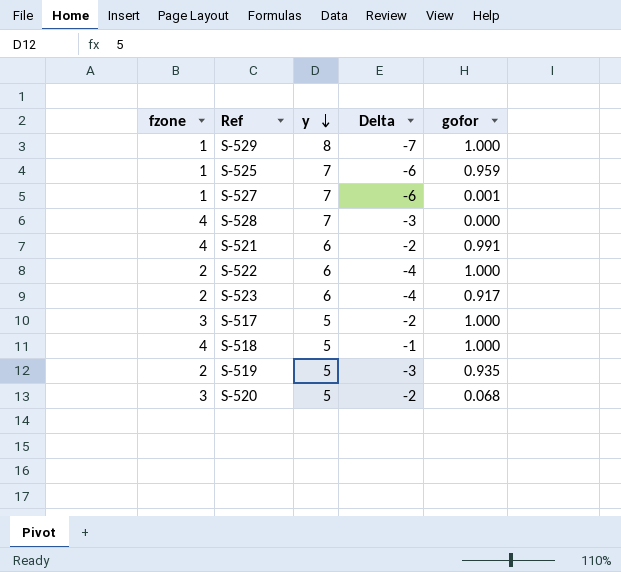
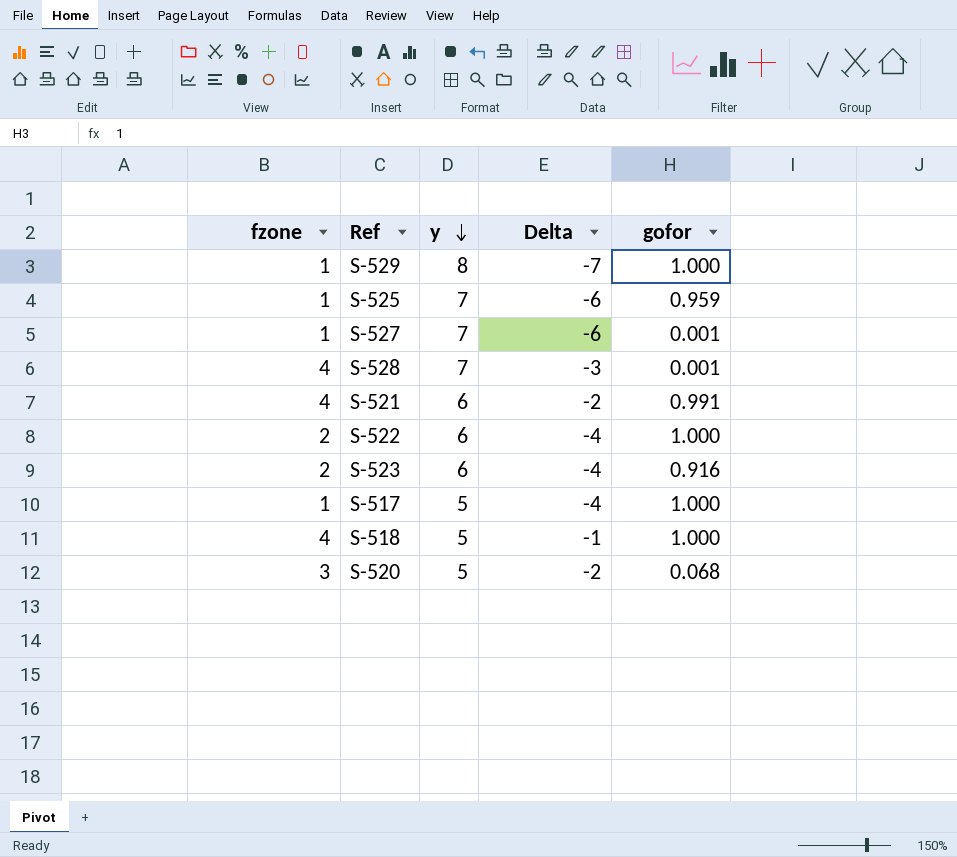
row S-519: 2 | 5 | -3 | 0.935 -> none
S-528 | gofor: 0.000 -> 0.001
S-523 | gofor: 0.917 -> 0.916
S-517 | fzone: 3 -> 1
S-517 | Delta: -2 -> -4

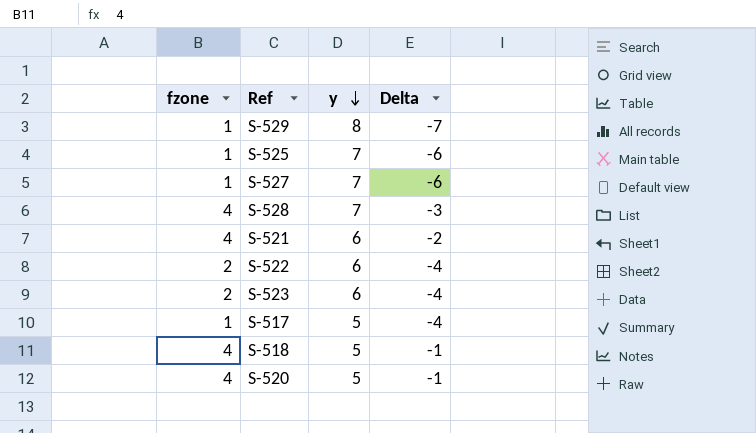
column gofor | position: 5 -> none
S-520 | fzone: 3 -> 4
S-520 | Delta: -2 -> -1

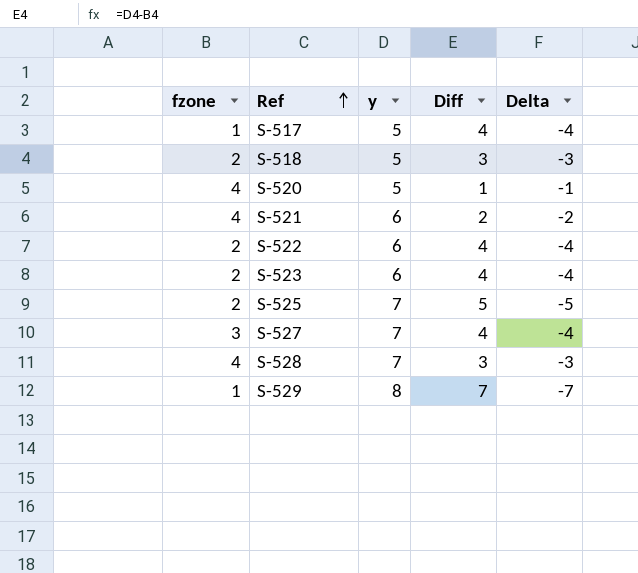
row order: y descending -> Ref ascending
column Diff | formula: none -> [y] - [fzone]
S-518 | fzone: 4 -> 2
S-518 | Delta: -1 -> -3
S-525 | fzone: 1 -> 2
S-525 | Delta: -6 -> -5
S-527 | fzone: 1 -> 3
S-527 | Delta: -6 -> -4

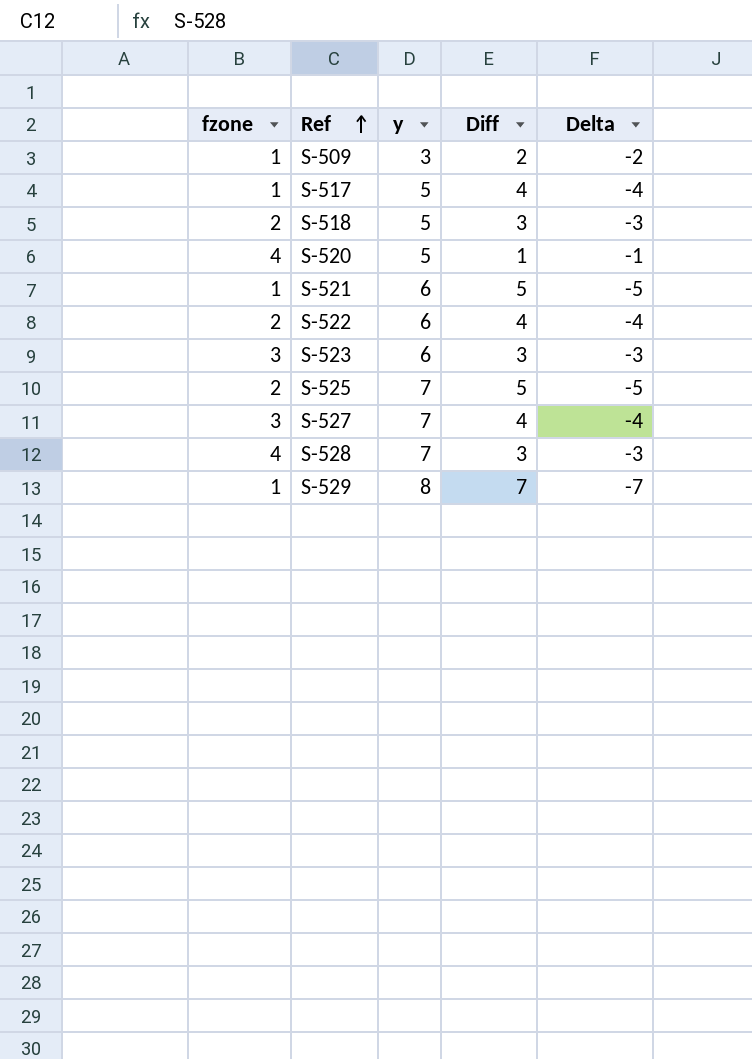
row S-509: none -> 1 | 3 | 2 | -2
S-521 | fzone: 4 -> 1
S-521 | Diff: 2 -> 5
S-521 | Delta: -2 -> -5
S-523 | fzone: 2 -> 3
S-523 | Diff: 4 -> 3
S-523 | Delta: -4 -> -3

